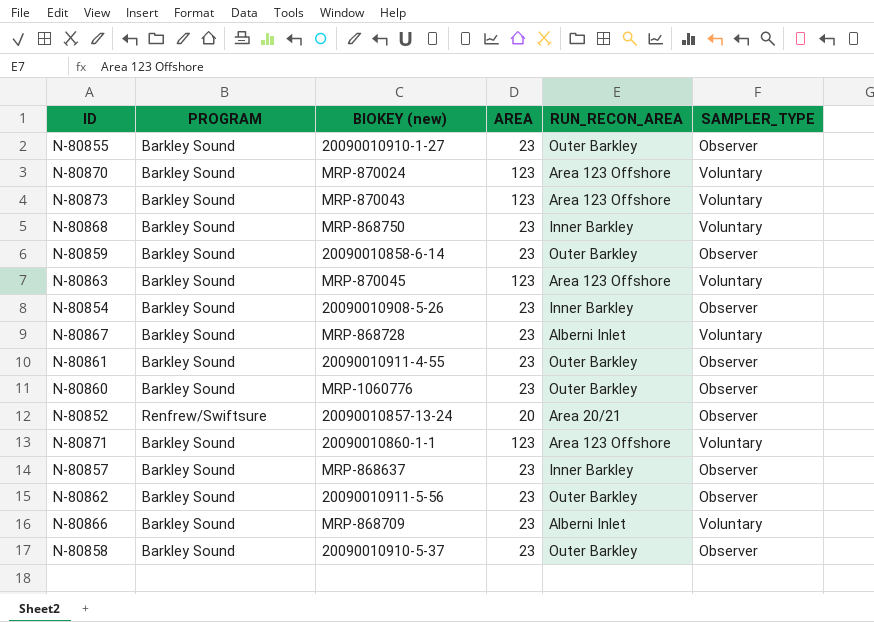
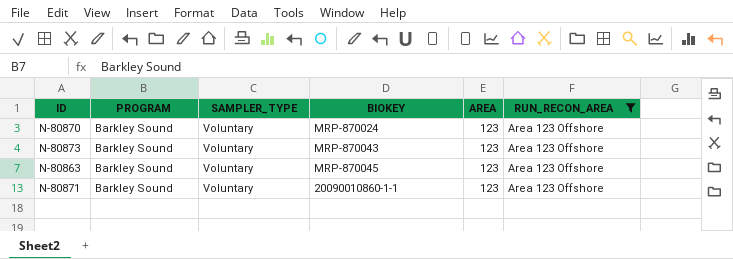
filter: none -> RUN_RECON_AREA = Area 123 Offshore
column SAMPLER_TYPE | position: 6 -> 3
column name: BIOKEY (new) -> BIOKEY

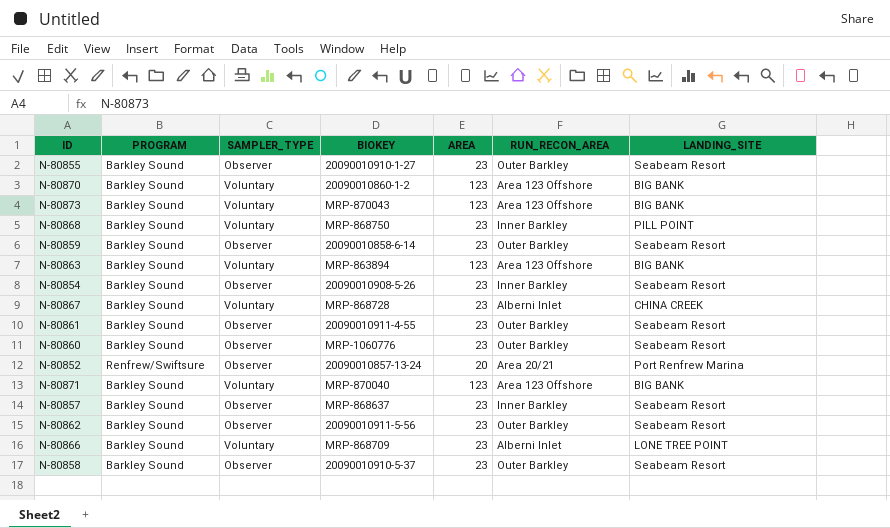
filter: RUN_RECON_AREA = Area 123 Offshore -> none
column LANDING_SITE | position: none -> 7
N-80870 | BIOKEY: MRP-870024 -> 20090010860-1-2
N-80863 | BIOKEY: MRP-870045 -> MRP-863894
N-80871 | BIOKEY: 20090010860-1-1 -> MRP-870040

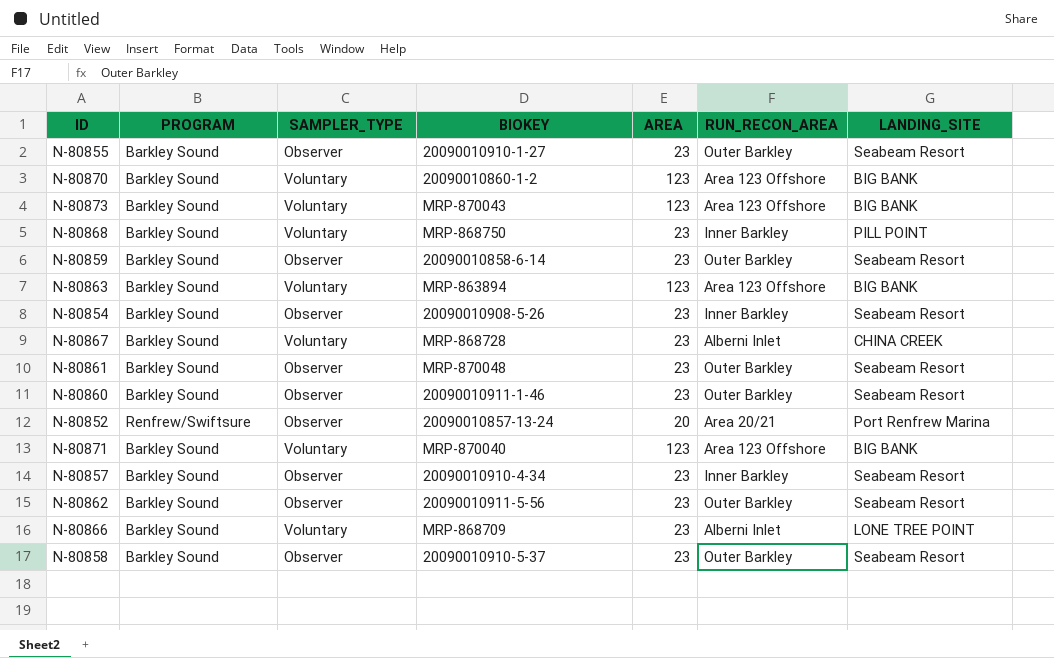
N-80861 | BIOKEY: 20090010911-4-55 -> MRP-870048
N-80860 | BIOKEY: MRP-1060776 -> 20090010911-1-46
N-80857 | BIOKEY: MRP-868637 -> 20090010910-4-34

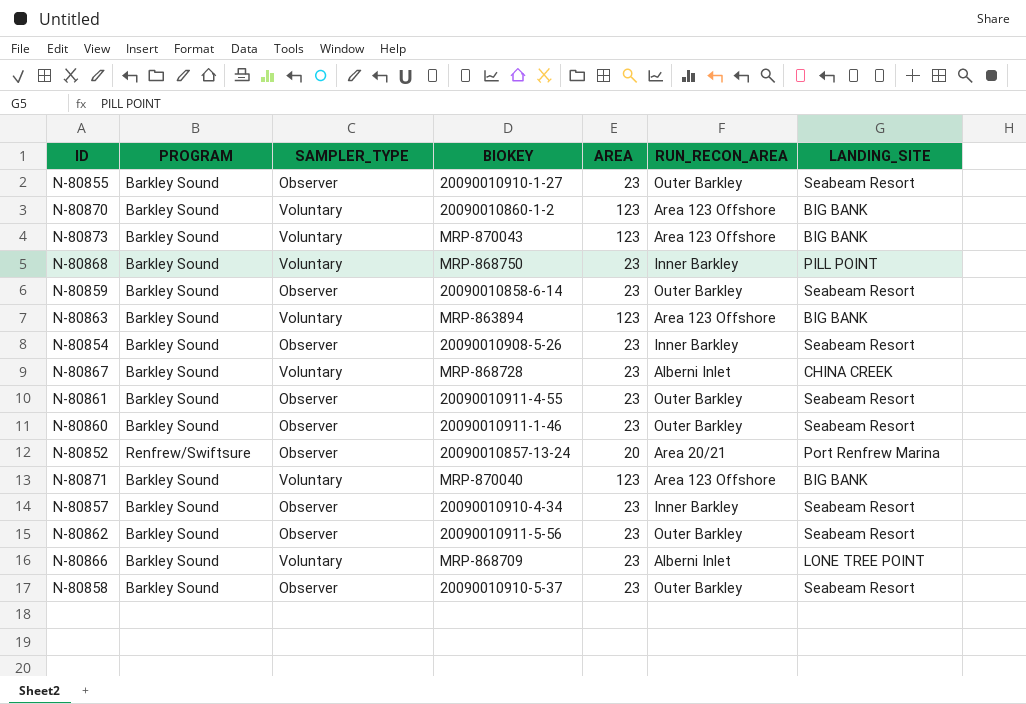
N-80861 | BIOKEY: MRP-870048 -> 20090010911-4-55

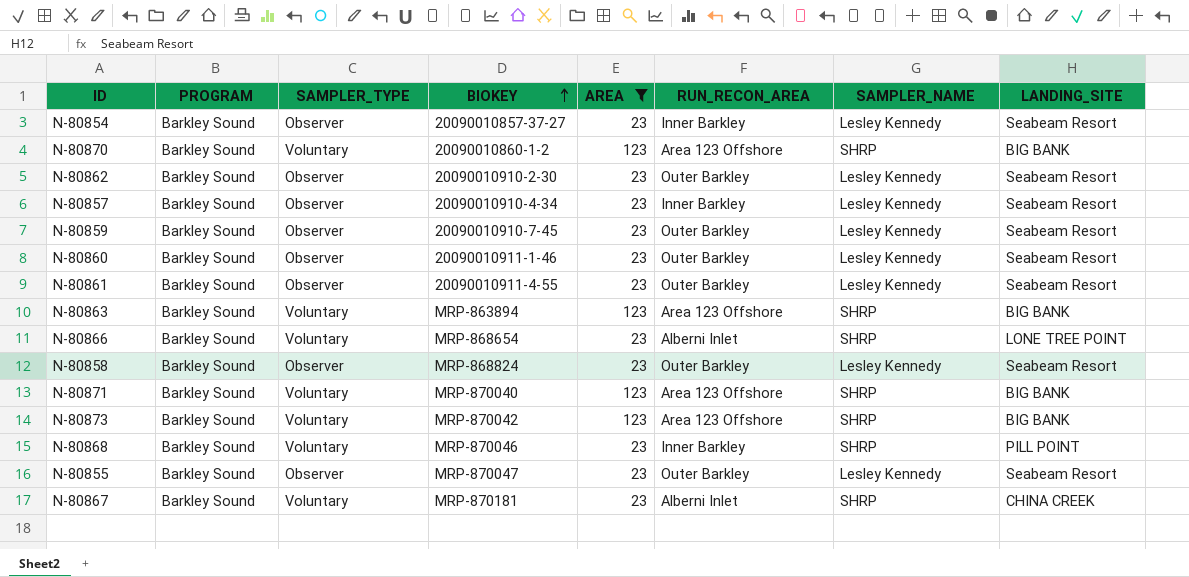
filter: none -> AREA != 20
row order: none -> BIOKEY ascending
column SAMPLER_NAME | position: none -> 7
N-80854 | BIOKEY: 20090010908-5-26 -> 20090010857-37-27
N-80862 | BIOKEY: 20090010911-5-56 -> 20090010910-2-30
N-80859 | BIOKEY: 20090010858-6-14 -> 20090010910-7-45
N-80866 | BIOKEY: MRP-868709 -> MRP-868654
N-80858 | BIOKEY: 20090010910-5-37 -> MRP-868824
N-80873 | BIOKEY: MRP-870043 -> MRP-870042
N-80868 | BIOKEY: MRP-868750 -> MRP-870046
N-80855 | BIOKEY: 20090010910-1-27 -> MRP-870047
N-80867 | BIOKEY: MRP-868728 -> MRP-870181

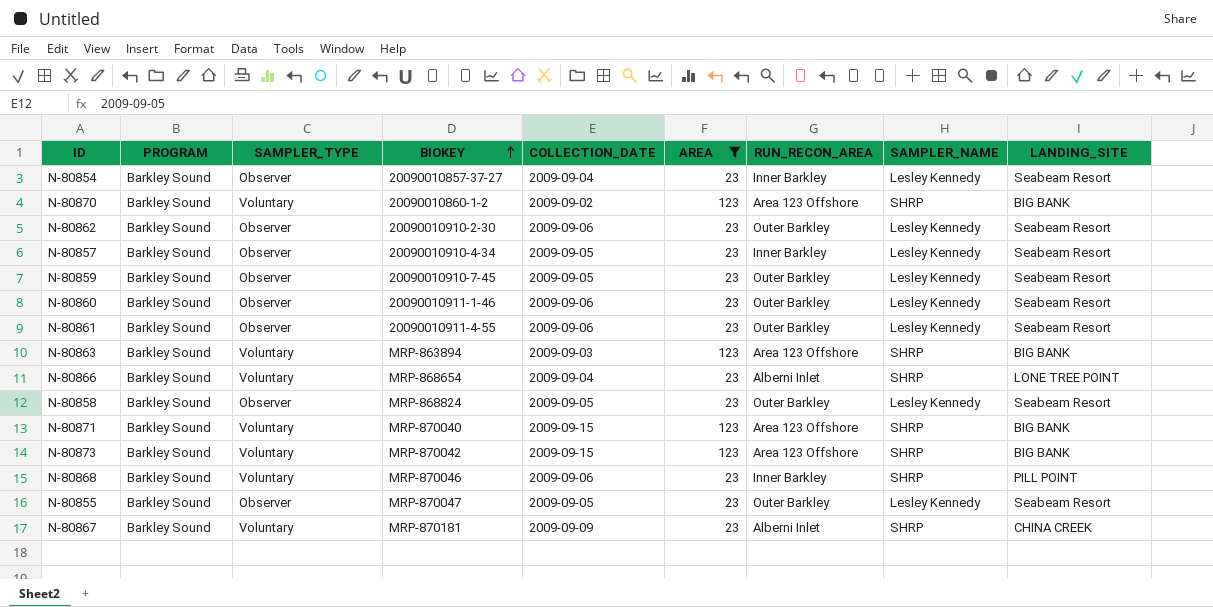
column COLLECTION_DATE | position: none -> 5

